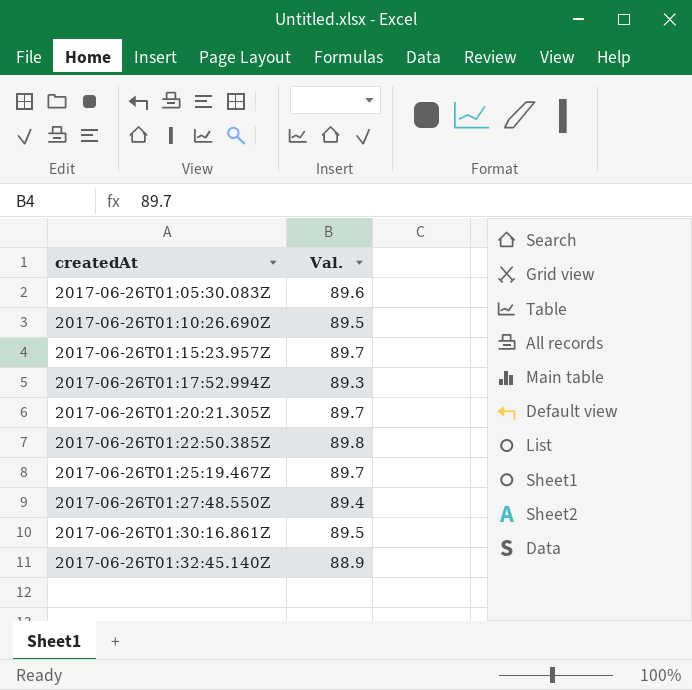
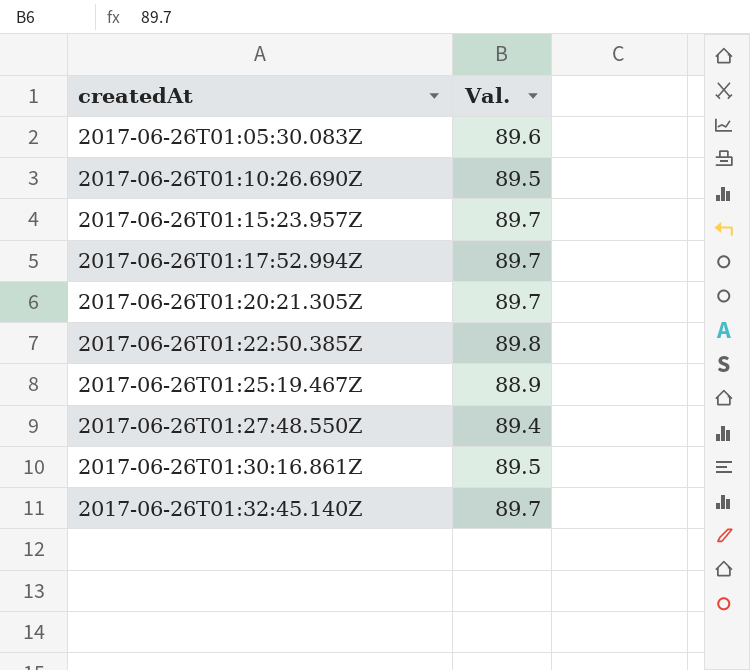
2017-06-26T01:17:52.994Z | Val.: 89.3 -> 89.7
2017-06-26T01:25:19.467Z | Val.: 89.7 -> 88.9
2017-06-26T01:32:45.140Z | Val.: 88.9 -> 89.7

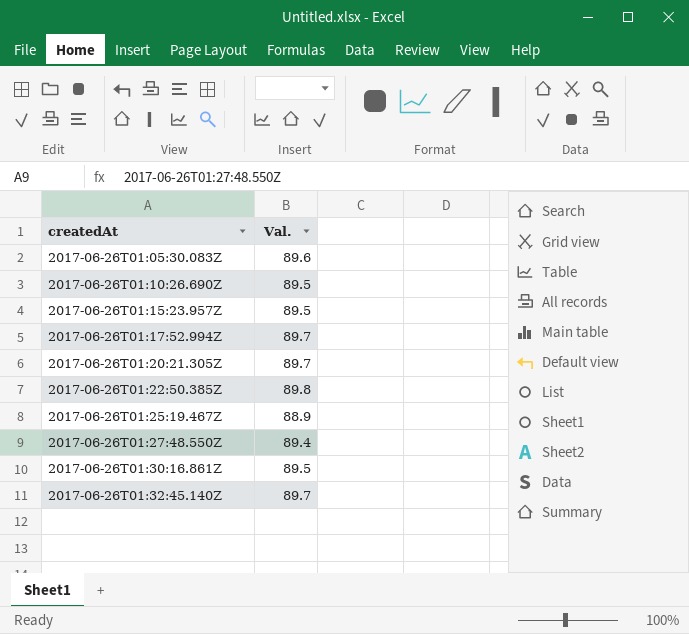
2017-06-26T01:15:23.957Z | Val.: 89.7 -> 89.5

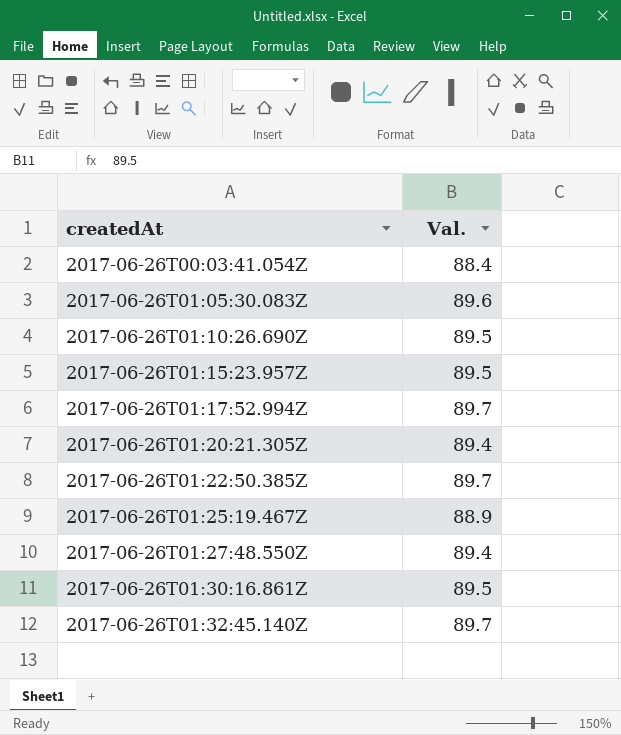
row 2017-06-26T00:03:41.054Z: none -> 88.4
2017-06-26T01:20:21.305Z | Val.: 89.7 -> 89.4
2017-06-26T01:22:50.385Z | Val.: 89.8 -> 89.7

